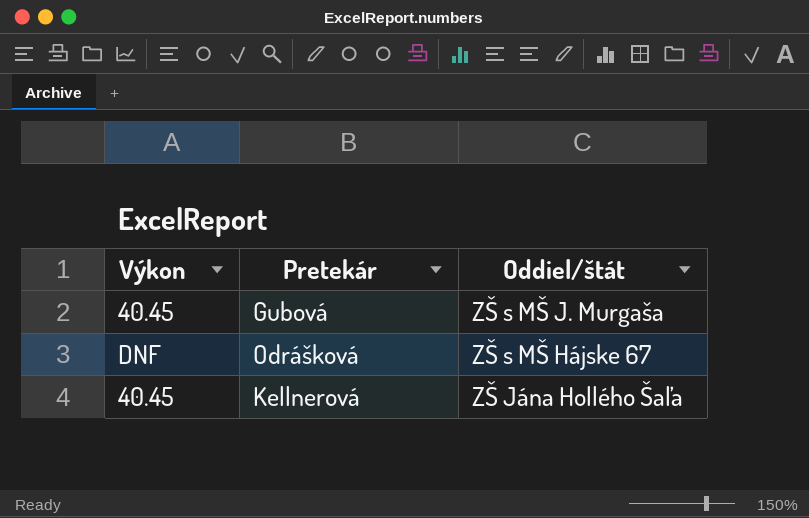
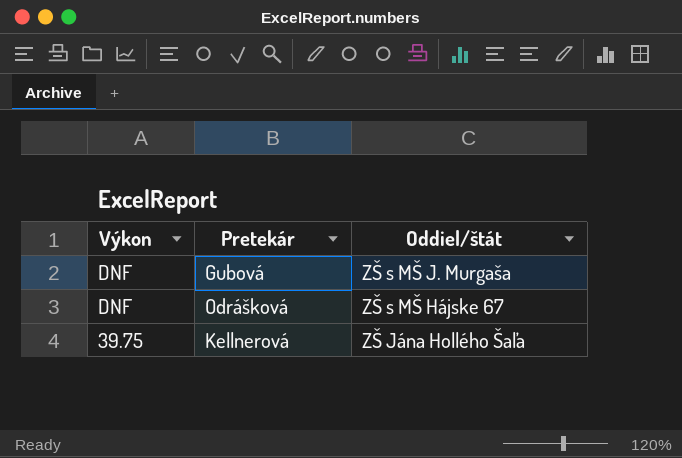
Gubová | Výkon: 40.45 -> DNF
Kellnerová | Výkon: 40.45 -> 39.75

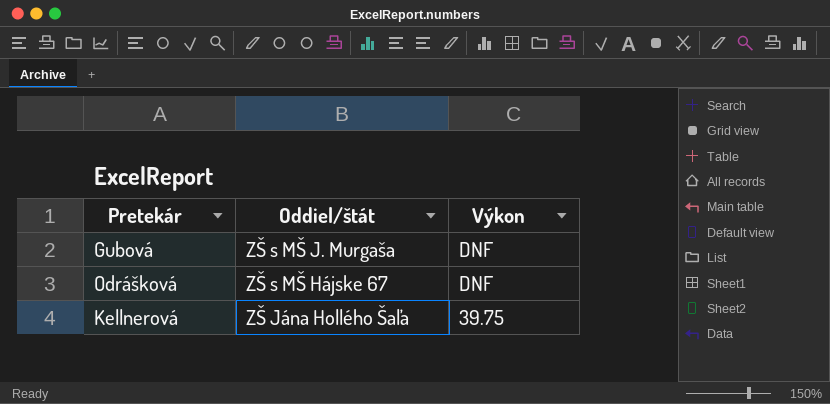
column Výkon | position: 1 -> 3

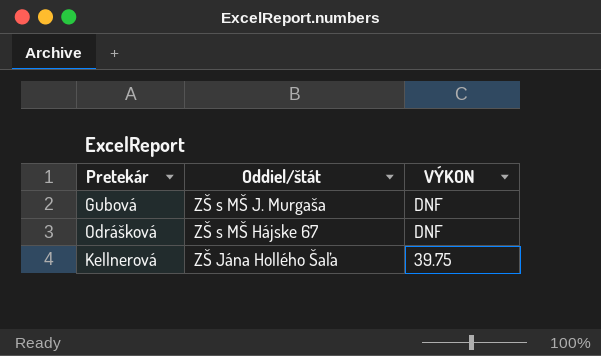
column name: Výkon -> VÝKON

